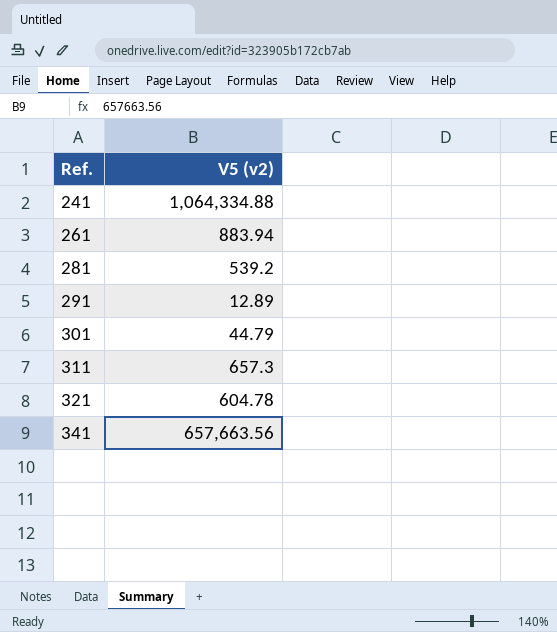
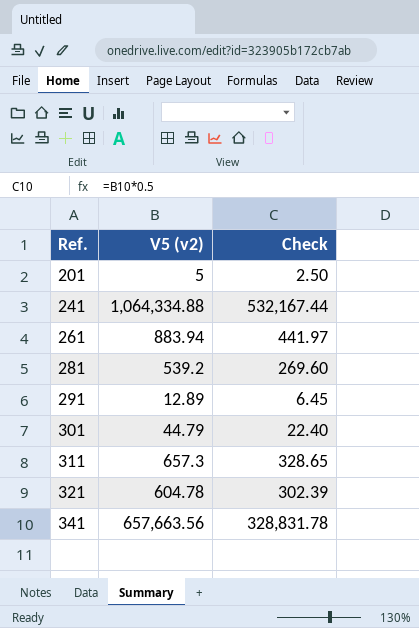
column Check | formula: none -> [V5 (v2)] * 0.5
row 201: none -> 5 | 2.50

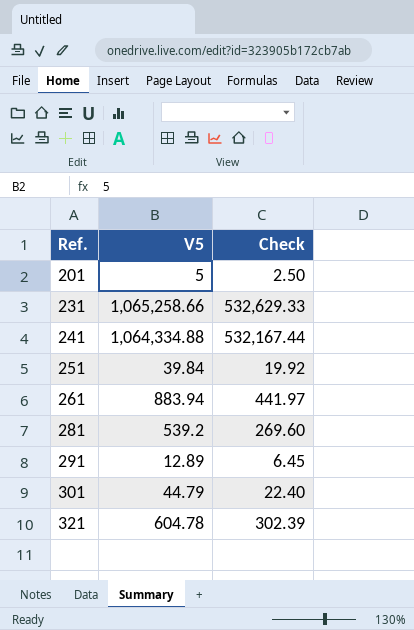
column name: V5 (v2) -> V5
row 311: 657.3 | 328.65 -> none
row 341: 657,663.56 | 328,831.78 -> none
row 231: none -> 1,065,258.66 | 532,629.33
row 251: none -> 39.84 | 19.92

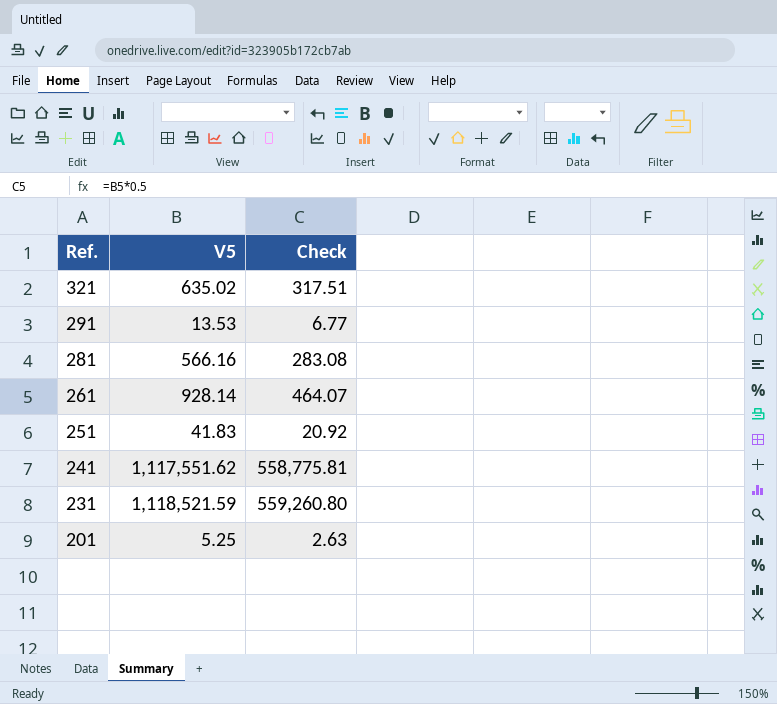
row order: Ref. ascending -> Ref. descending
row 301: 44.79 | 22.40 -> none
321 | V5: 604.78 -> 635.02
321 | Check: 302.39 -> 317.51
291 | V5: 12.89 -> 13.53
291 | Check: 6.45 -> 6.77
281 | V5: 539.2 -> 566.16
281 | Check: 269.60 -> 283.08
261 | V5: 883.94 -> 928.14
261 | Check: 441.97 -> 464.07
251 | V5: 39.84 -> 41.83
251 | Check: 19.92 -> 20.92
241 | V5: 1,064,334.88 -> 1,117,551.62
241 | Check: 532,167.44 -> 558,775.81
231 | V5: 1,065,258.66 -> 1,118,521.59
231 | Check: 532,629.33 -> 559,260.80
201 | V5: 5 -> 5.25
201 | Check: 2.50 -> 2.63

